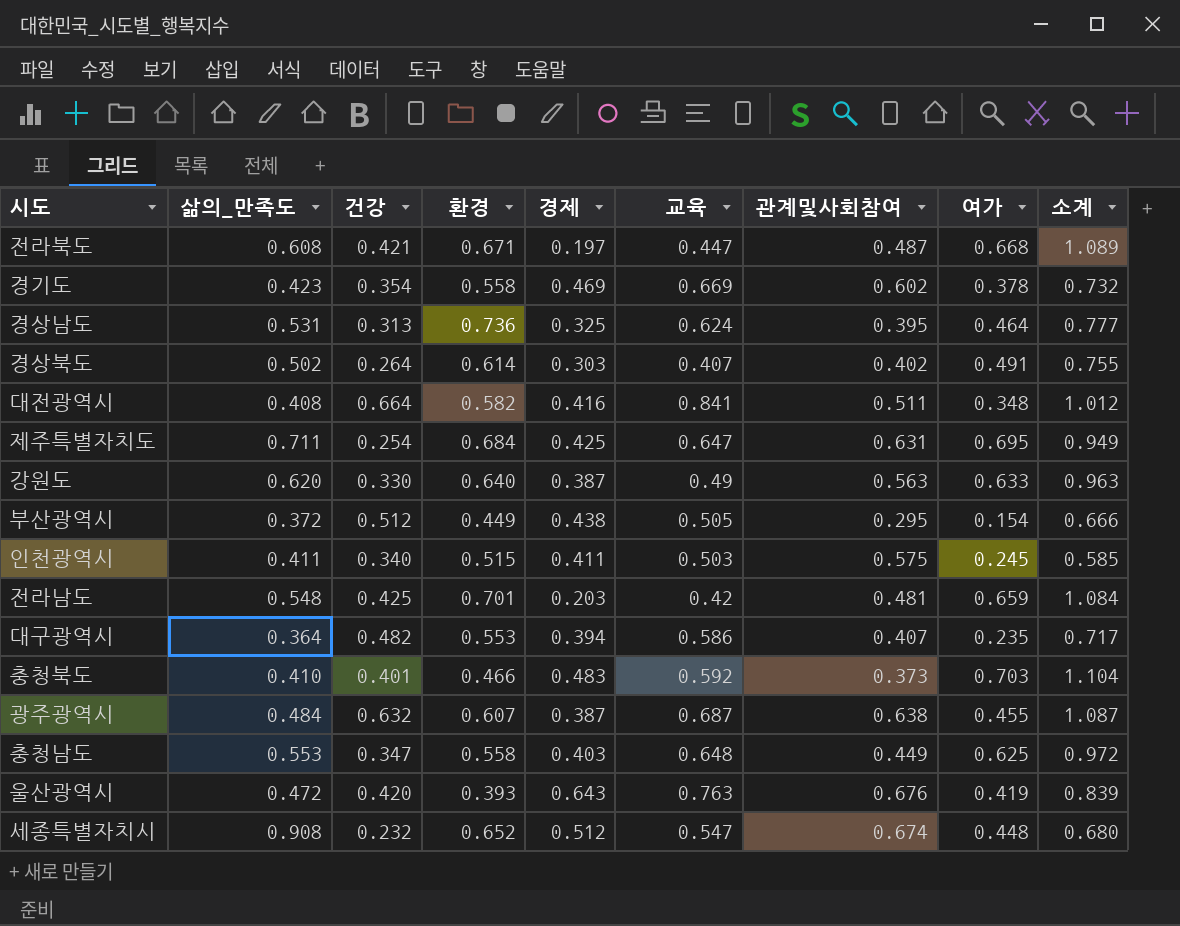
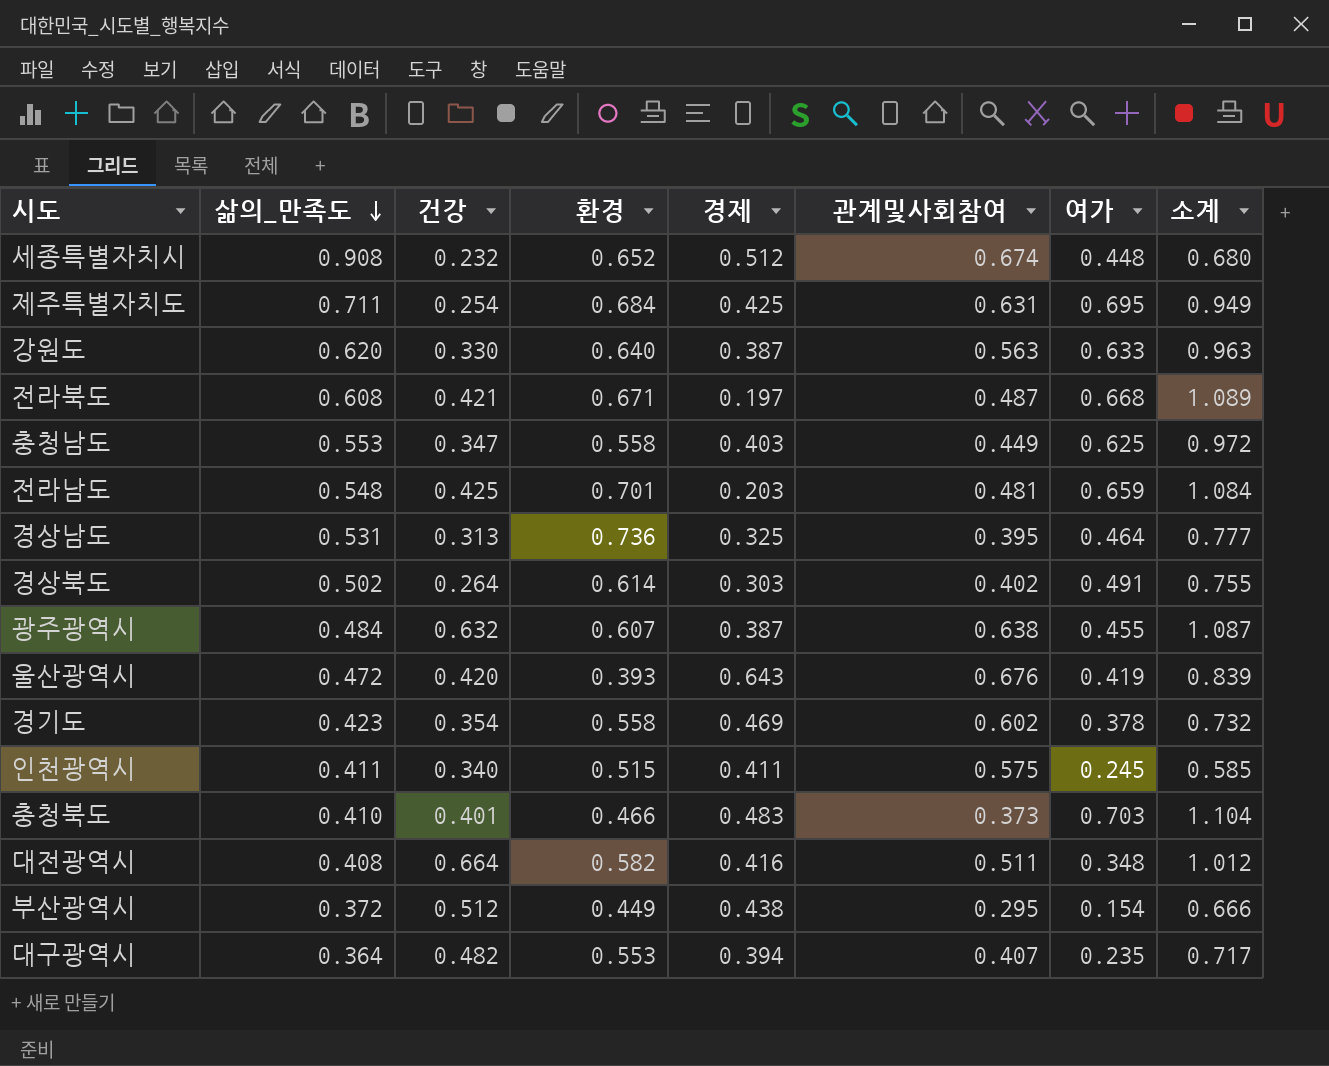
row order: none -> 삶의_만족도 descending
column 교육 | position: 6 -> none

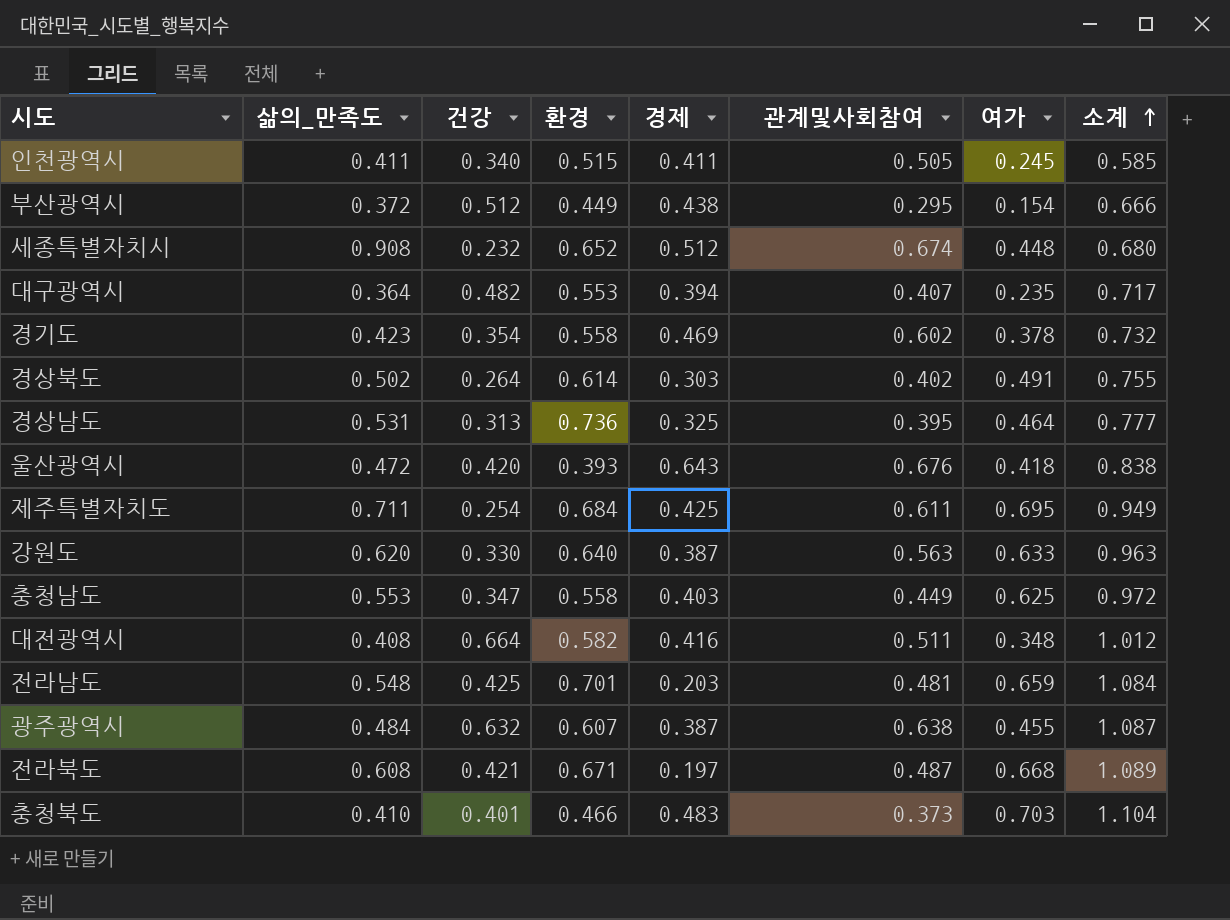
row order: 삶의_만족도 descending -> 소계 ascending
인천광역시 | 관계및사회참여: 0.575 -> 0.505
울산광역시 | 여가: 0.419 -> 0.418
울산광역시 | 소계: 0.839 -> 0.838
제주특별자치도 | 관계및사회참여: 0.631 -> 0.611

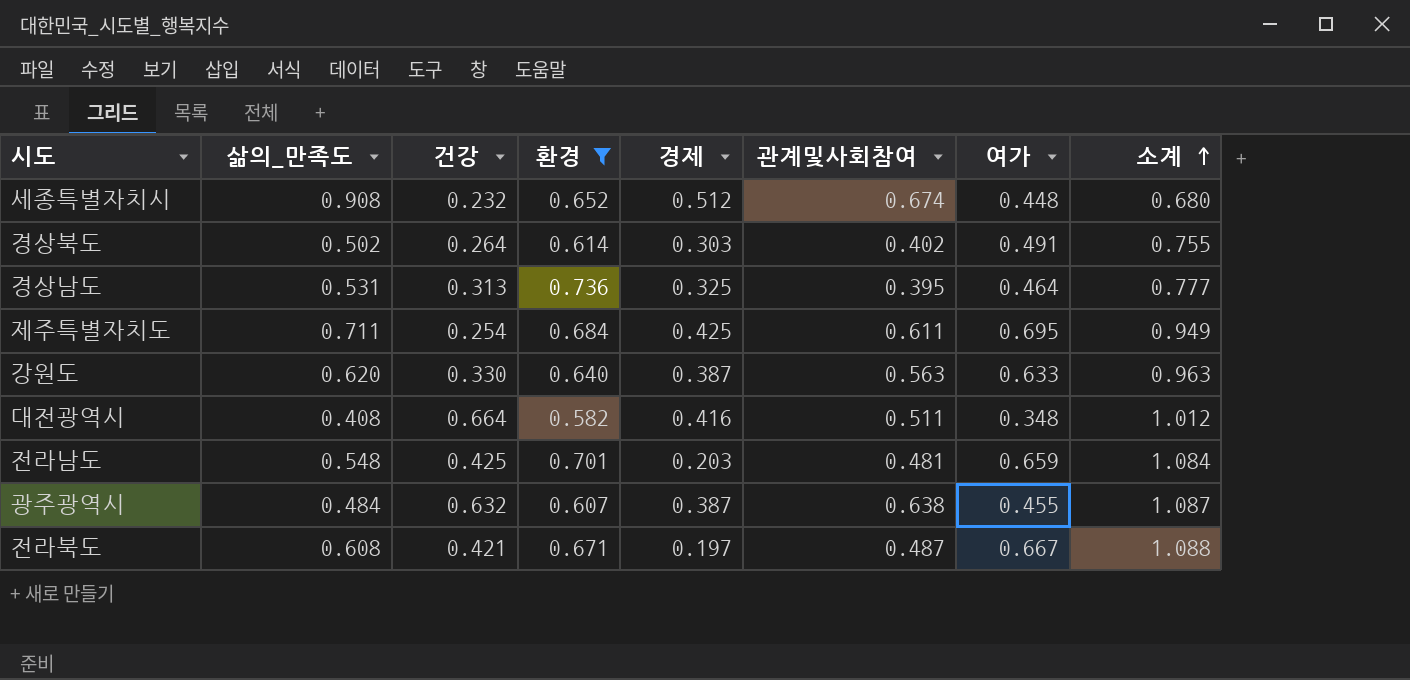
filter: none -> 환경 >= 0.582
전라북도 | 여가: 0.668 -> 0.667
전라북도 | 소계: 1.089 -> 1.088

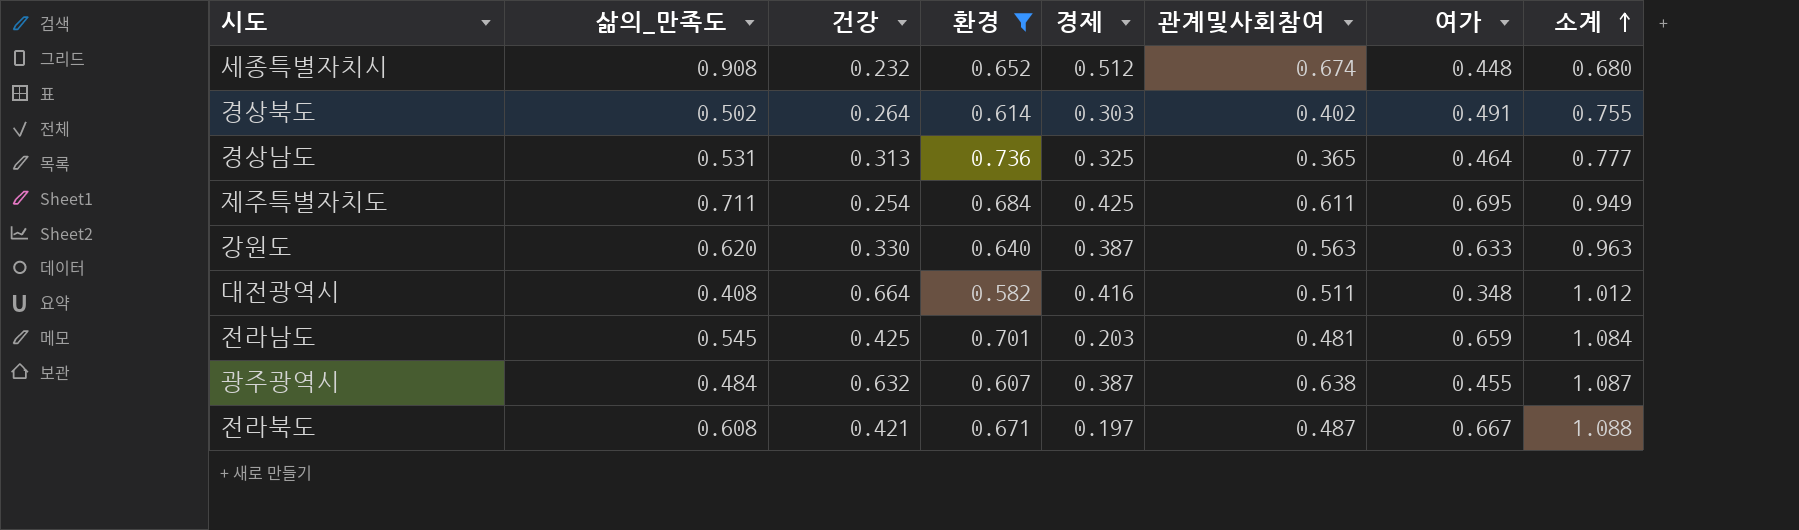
경상남도 | 관계및사회참여: 0.395 -> 0.365
전라남도 | 삶의_만족도: 0.548 -> 0.545

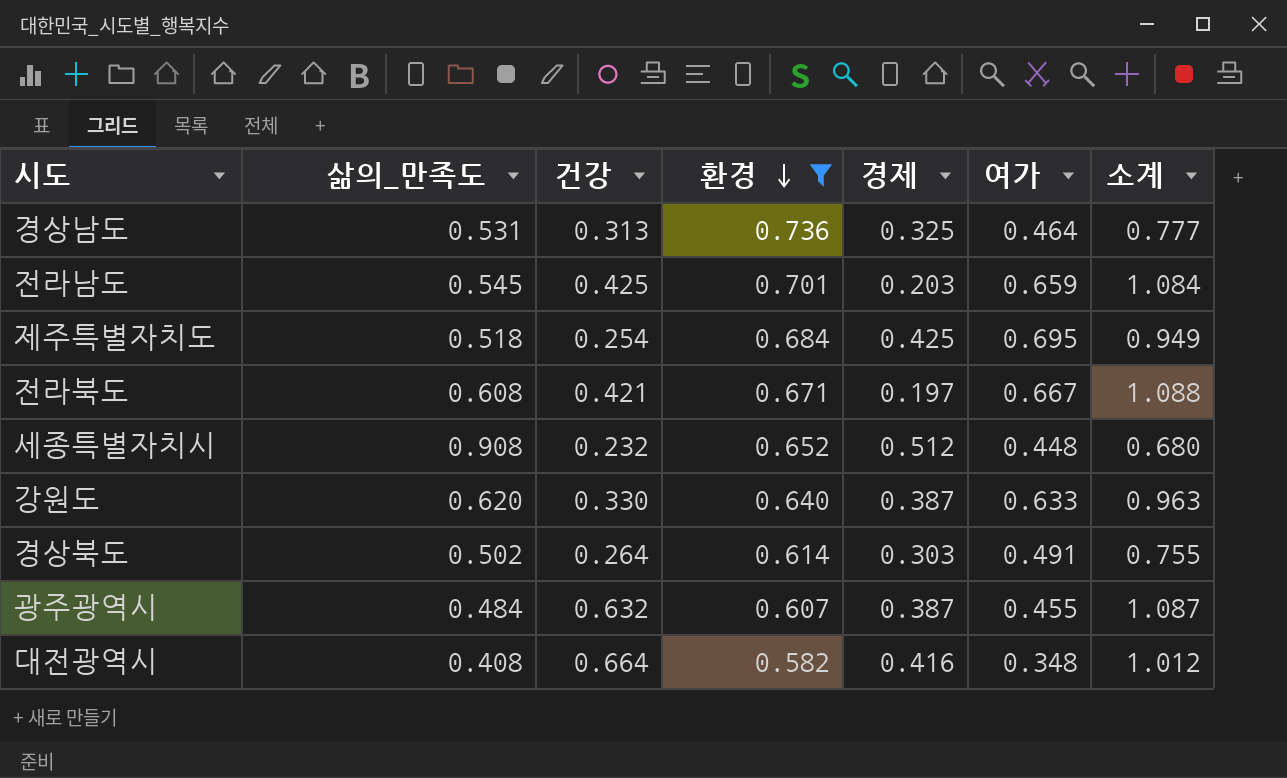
row order: 소계 ascending -> 환경 descending
column 관계및사회참여 | position: 6 -> none
제주특별자치도 | 삶의_만족도: 0.711 -> 0.518

